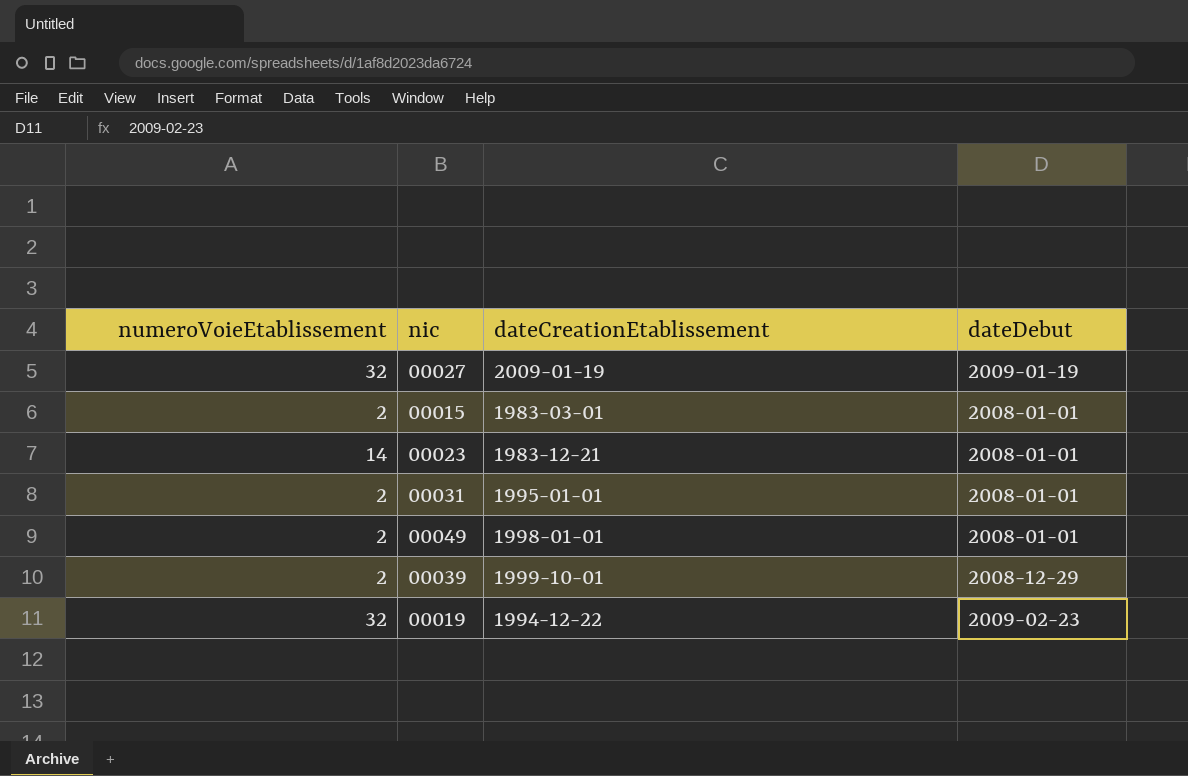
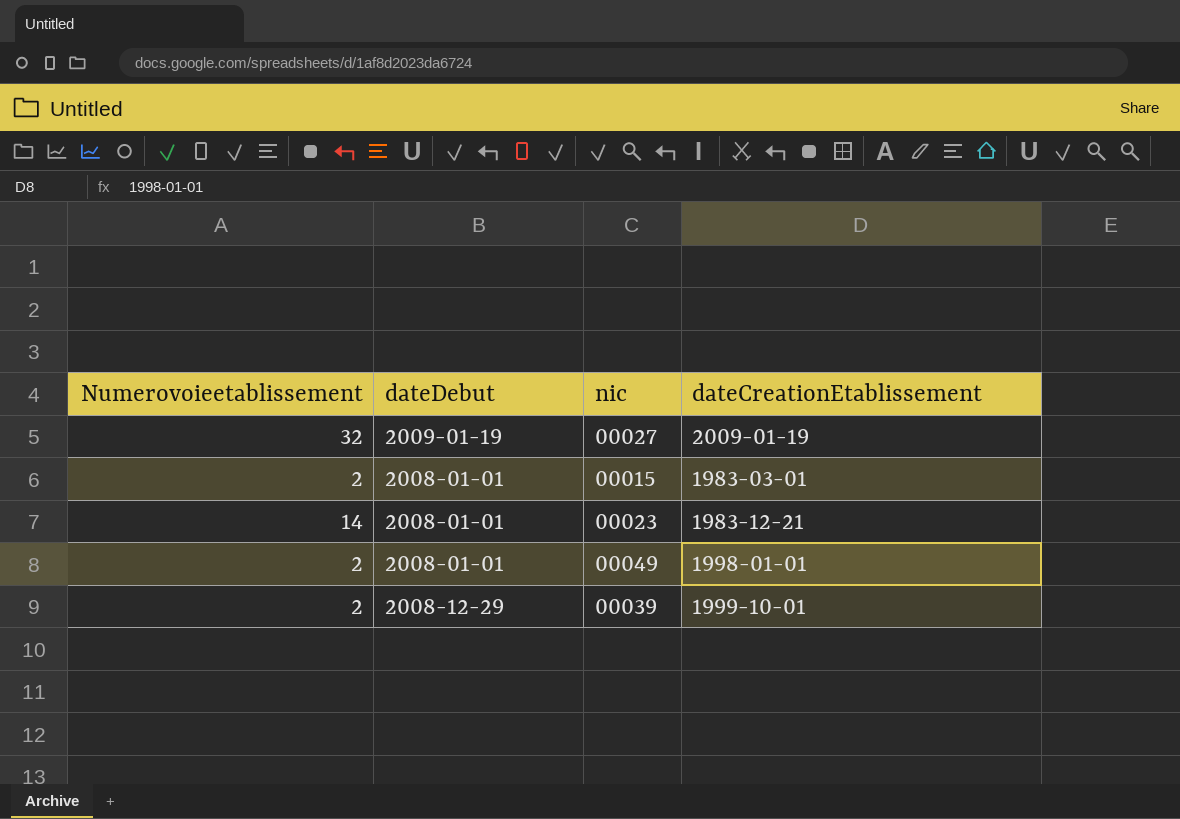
column name: numeroVoieEtablissement -> Numerovoieetablissement
column dateDebut | position: 4 -> 2
row 00031: 2 | 1995-01-01 | 2008-01-01 -> none
row 00019: 32 | 1994-12-22 | 2009-02-23 -> none

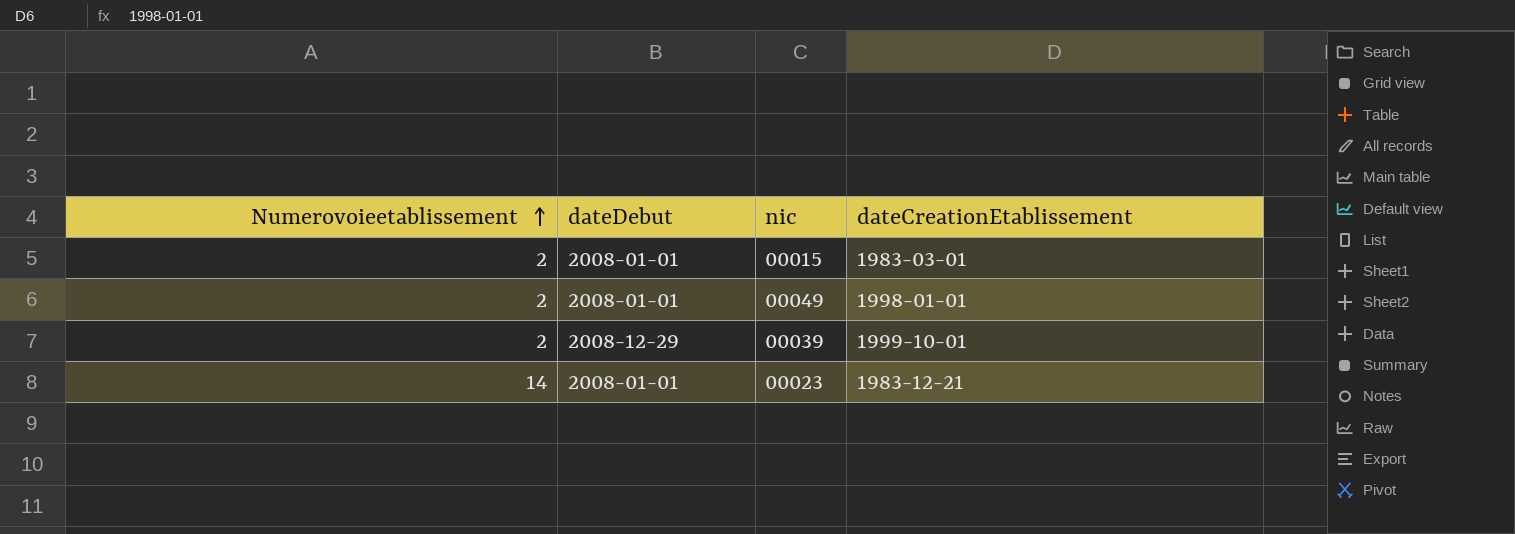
row order: none -> Numerovoieetablissement ascending
row 00027: 32 | 2009-01-19 | 2009-01-19 -> none

